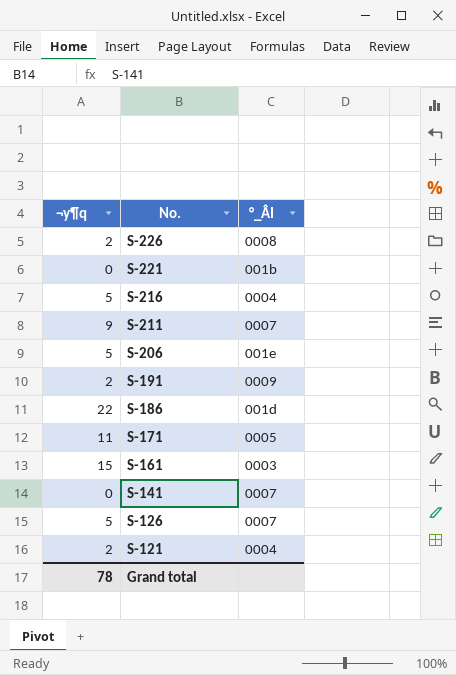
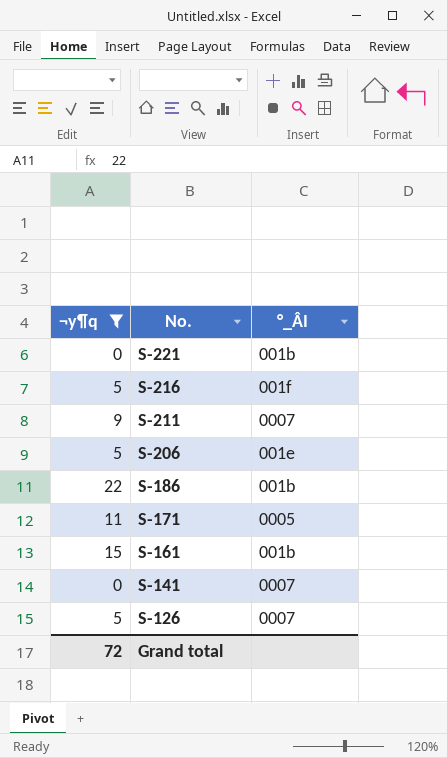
filter: none -> ¬y¶q != 2
S-216 | °_ÂI: 0004 -> 001f
S-186 | °_ÂI: 001d -> 001b
S-161 | °_ÂI: 0003 -> 001b
Grand total | ¬y¶q: 78 -> 72

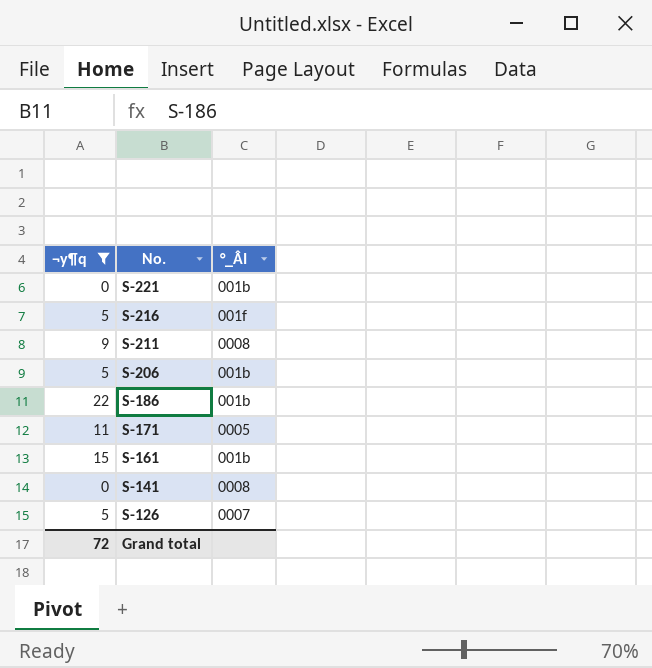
S-211 | °_ÂI: 0007 -> 0008
S-206 | °_ÂI: 001e -> 001b
S-141 | °_ÂI: 0007 -> 0008

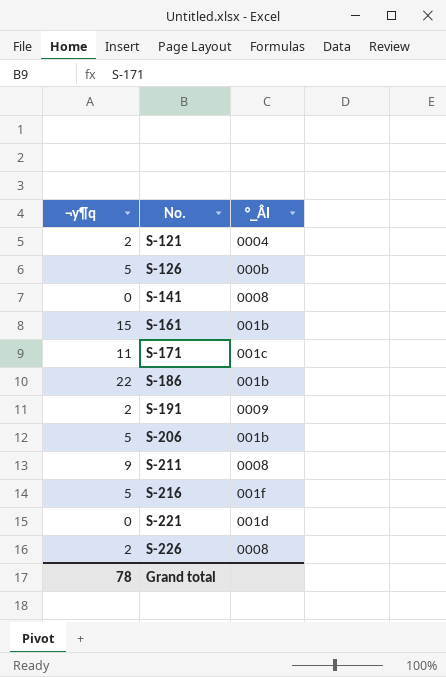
filter: ¬y¶q != 2 -> none
row order: No. descending -> No. ascending
S-126 | °_ÂI: 0007 -> 000b
S-171 | °_ÂI: 0005 -> 001c
S-221 | °_ÂI: 001b -> 001d
Grand total | ¬y¶q: 72 -> 78

